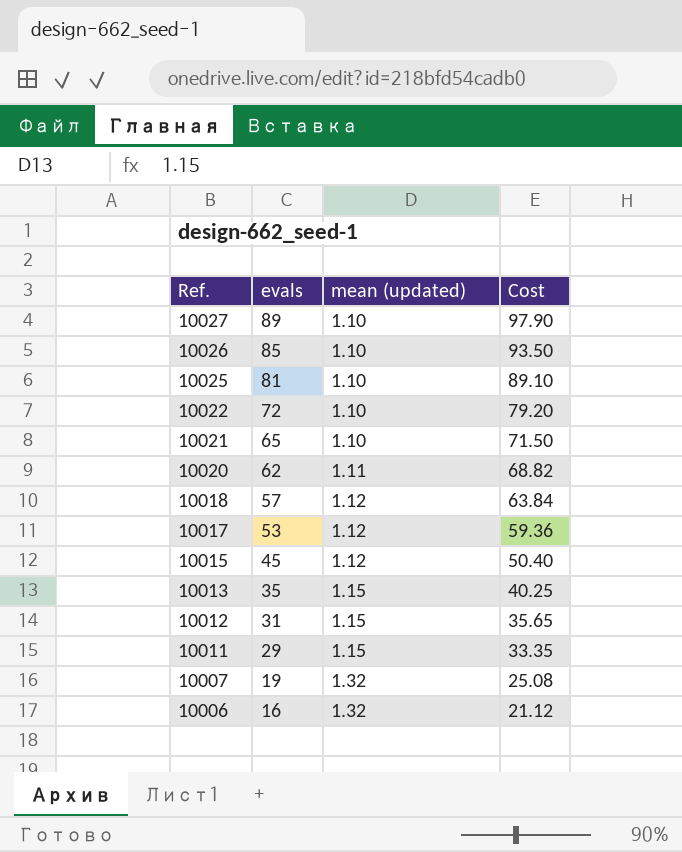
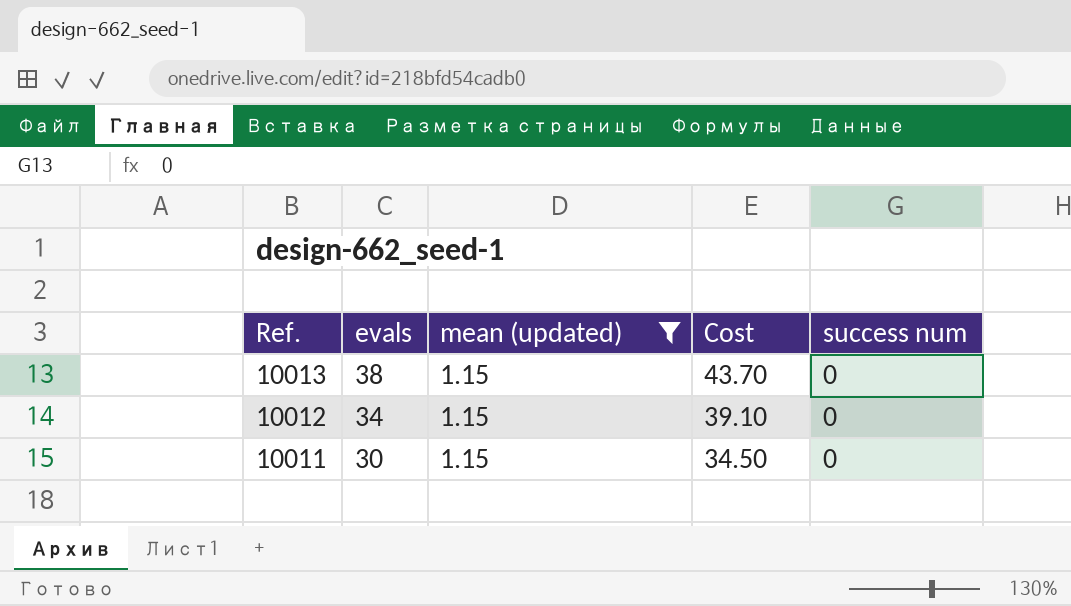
filter: none -> mean (updated) = 1.15
column success num | position: none -> 5
10013 | evals: 35 -> 38
10013 | Cost: 40.25 -> 43.70
10012 | evals: 31 -> 34
10012 | Cost: 35.65 -> 39.10
10011 | evals: 29 -> 30
10011 | Cost: 33.35 -> 34.50

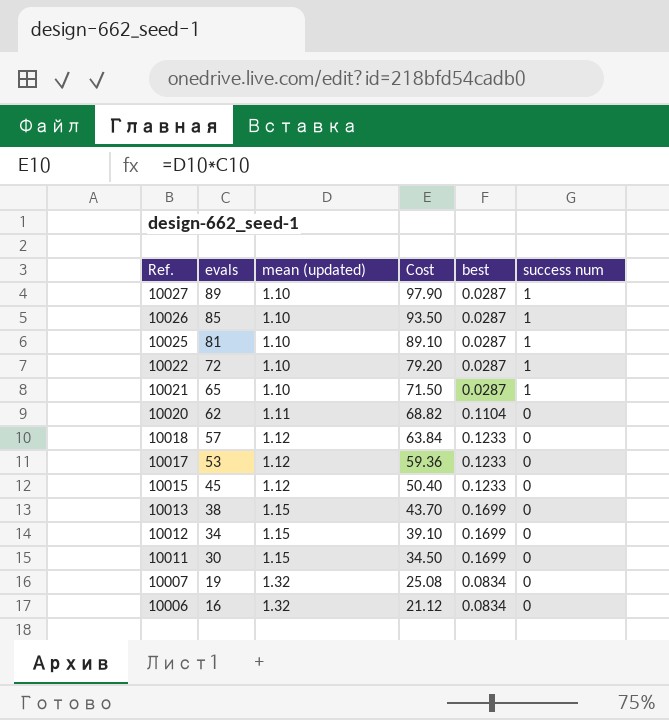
filter: mean (updated) = 1.15 -> none
column best | position: none -> 5

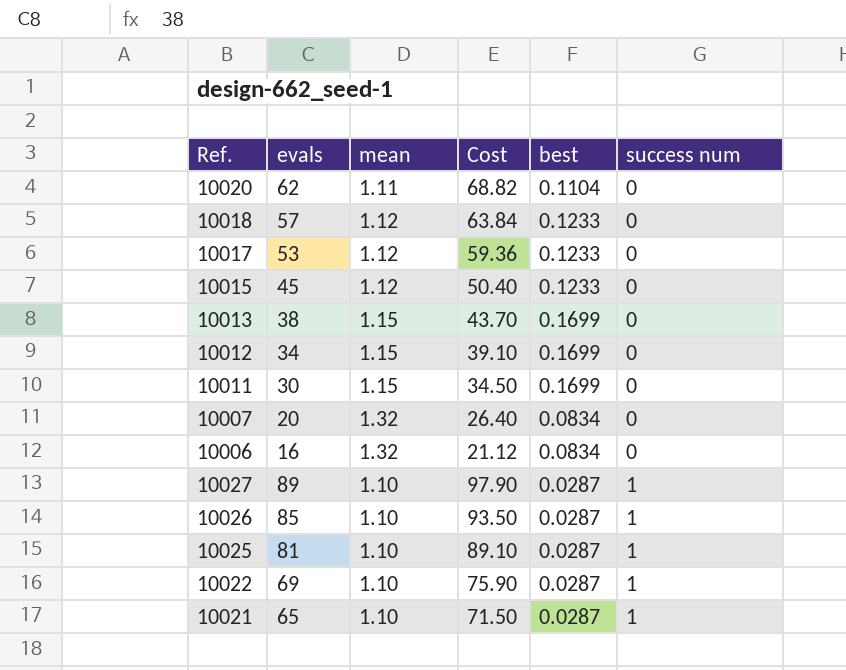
row order: Ref. descending -> success num ascending
column name: mean (updated) -> mean
10007 | evals: 19 -> 20
10007 | Cost: 25.08 -> 26.40
10022 | evals: 72 -> 69
10022 | Cost: 79.20 -> 75.90

